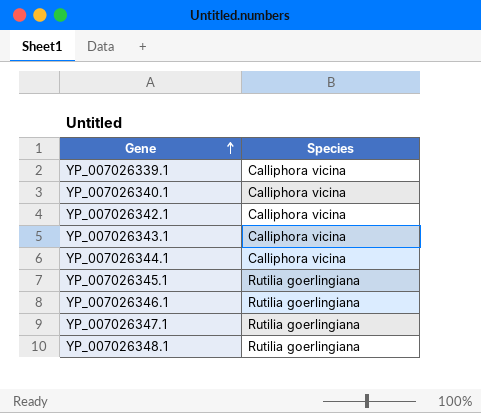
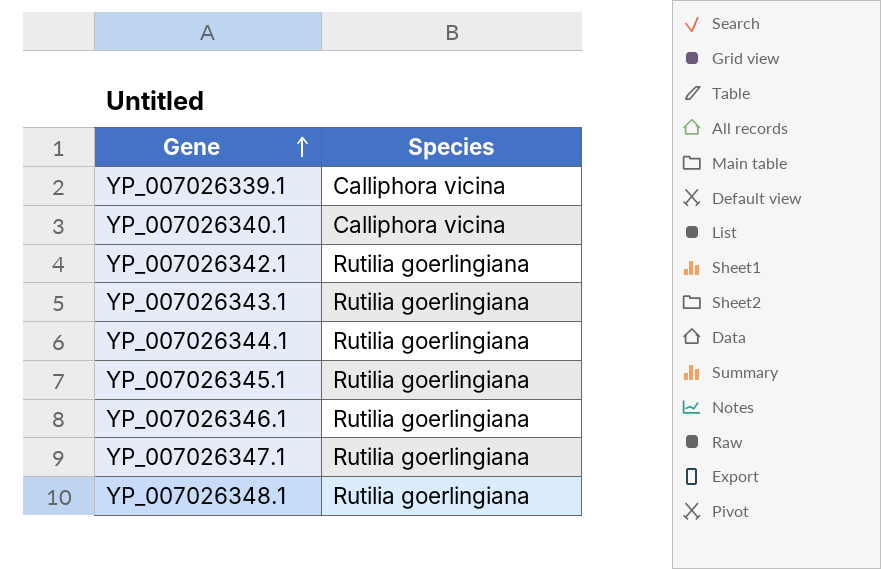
YP_007026342.1 | Species: Calliphora vicina -> Rutilia goerlingiana
YP_007026343.1 | Species: Calliphora vicina -> Rutilia goerlingiana
YP_007026344.1 | Species: Calliphora vicina -> Rutilia goerlingiana

